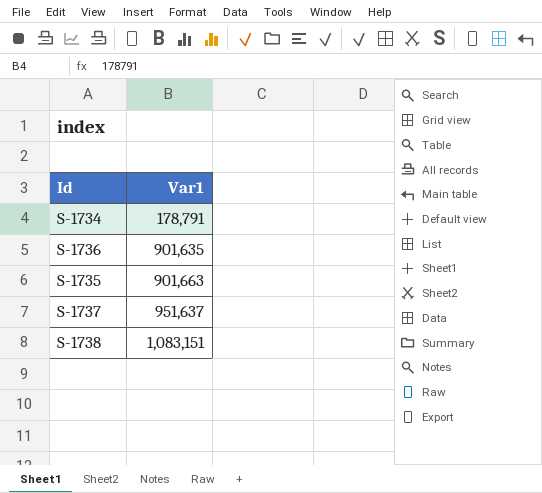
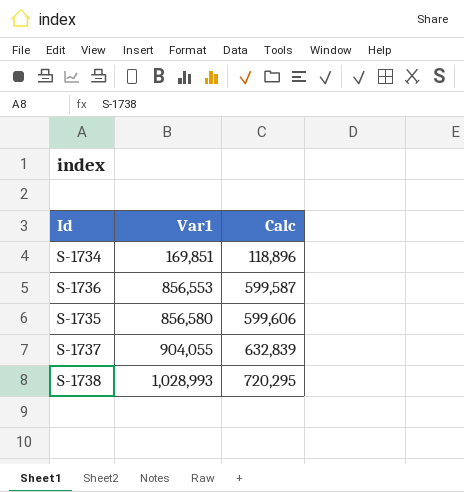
column Calc | formula: none -> [Var1] * 0.7
S-1734 | Var1: 178,791 -> 169,851
S-1736 | Var1: 901,635 -> 856,553
S-1735 | Var1: 901,663 -> 856,580
S-1737 | Var1: 951,637 -> 904,055
S-1738 | Var1: 1,083,151 -> 1,028,993

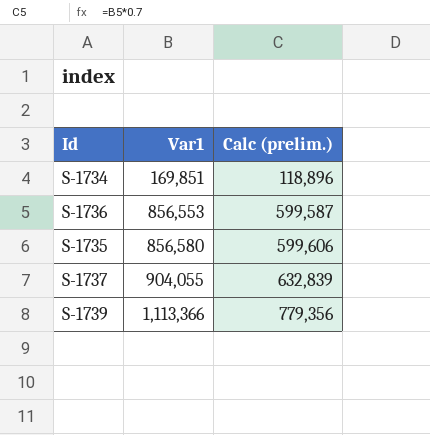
column name: Calc -> Calc (prelim.)
row S-1738: 1,028,993 | 720,295 -> none
row S-1739: none -> 1,113,366 | 779,356

